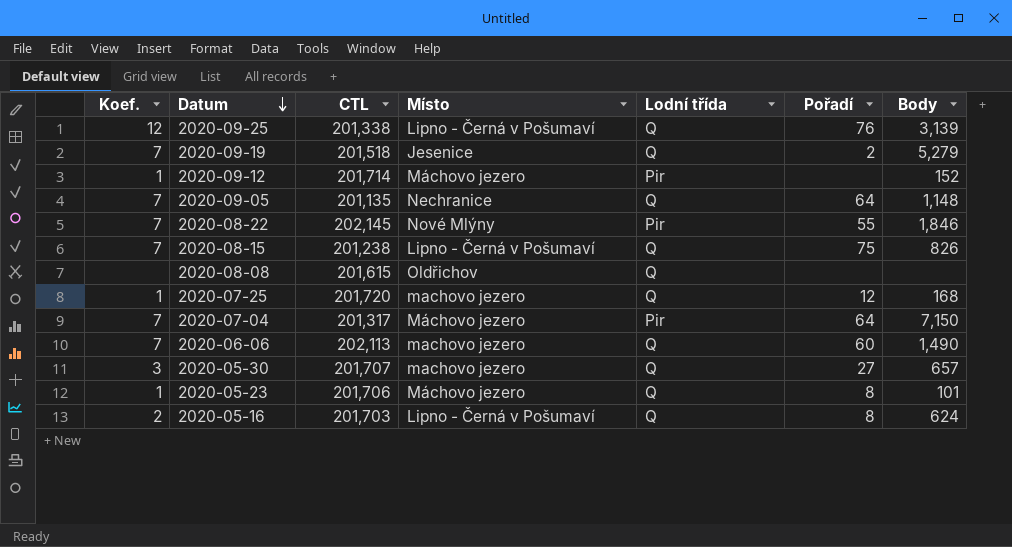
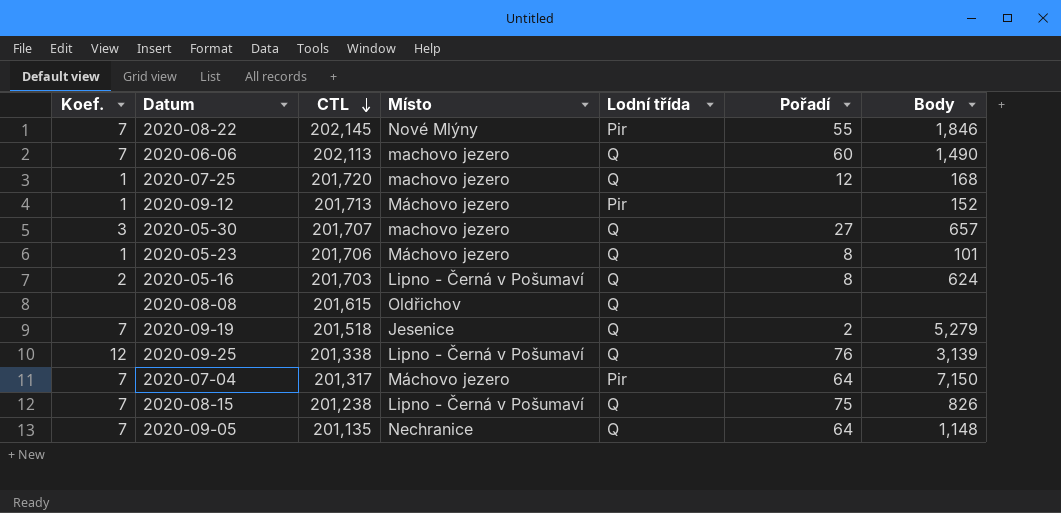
row order: Datum descending -> CTL descending
2020-09-12 | CTL: 201,714 -> 201,713

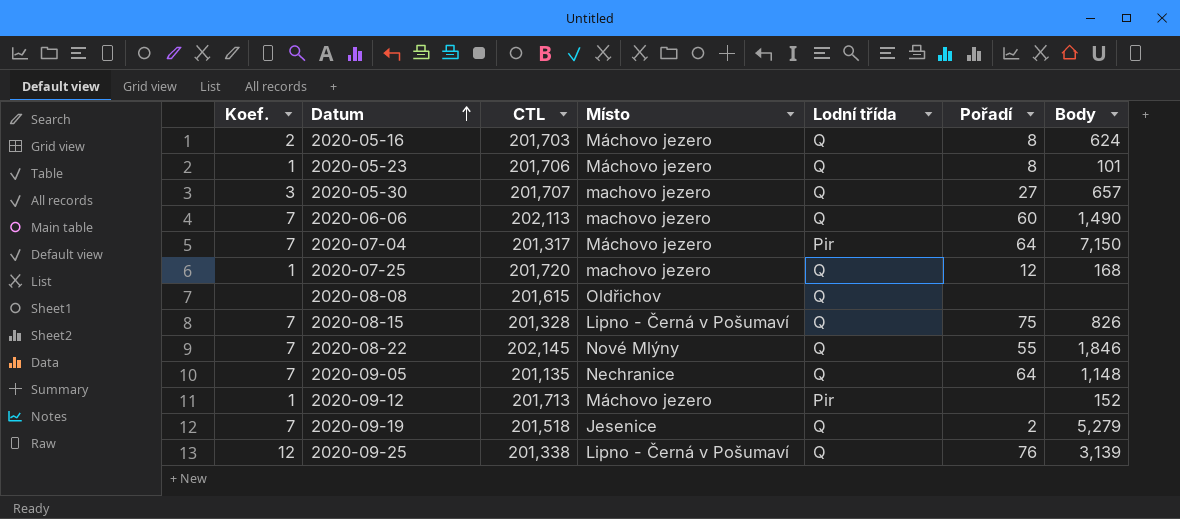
row order: CTL descending -> Datum ascending
2020-05-16 | Místo: Lipno - Černá v Pošumaví -> Máchovo jezero
2020-08-15 | CTL: 201,238 -> 201,328
2020-08-22 | Lodní třída: Pir -> Q

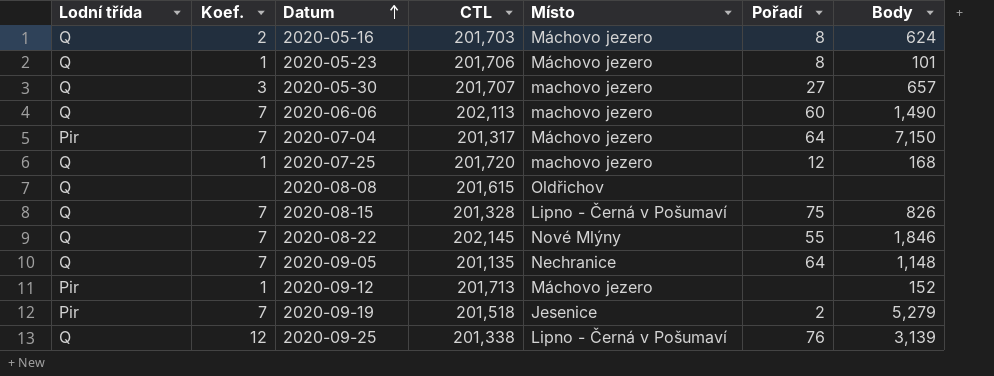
column Lodní třída | position: 5 -> 1
2020-09-19 | Lodní třída: Q -> Pir

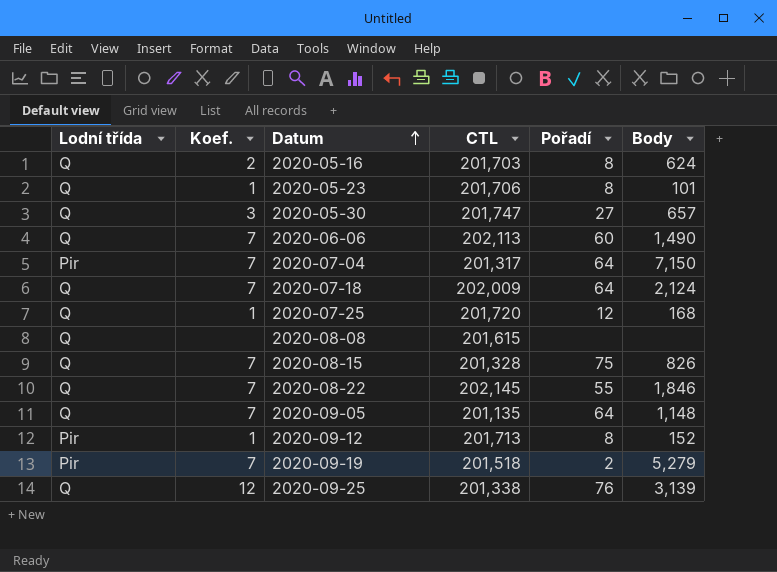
column Místo | position: 5 -> none
2020-05-30 | CTL: 201,707 -> 201,747
row 2020-07-18: none -> Q | 7 | 202,009 | 64 | 2,124
2020-09-12 | Pořadí: none -> 8

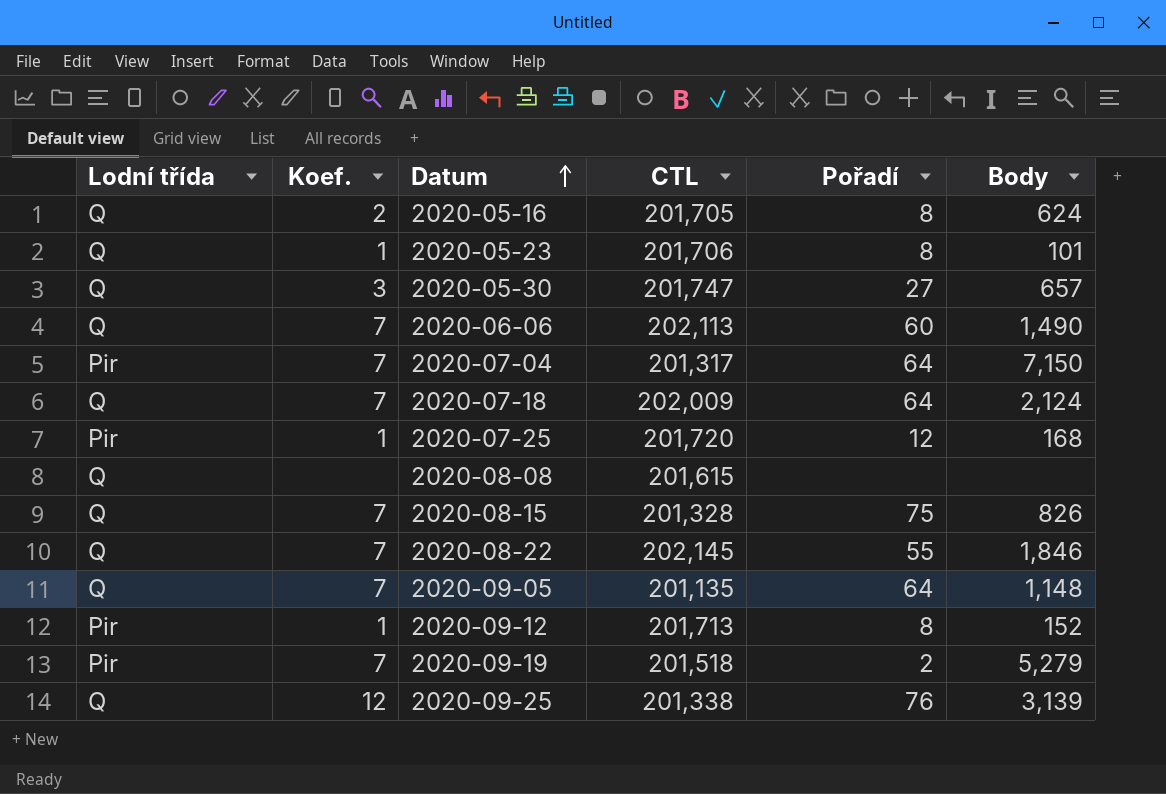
2020-05-16 | CTL: 201,703 -> 201,705
2020-07-25 | Lodní třída: Q -> Pir

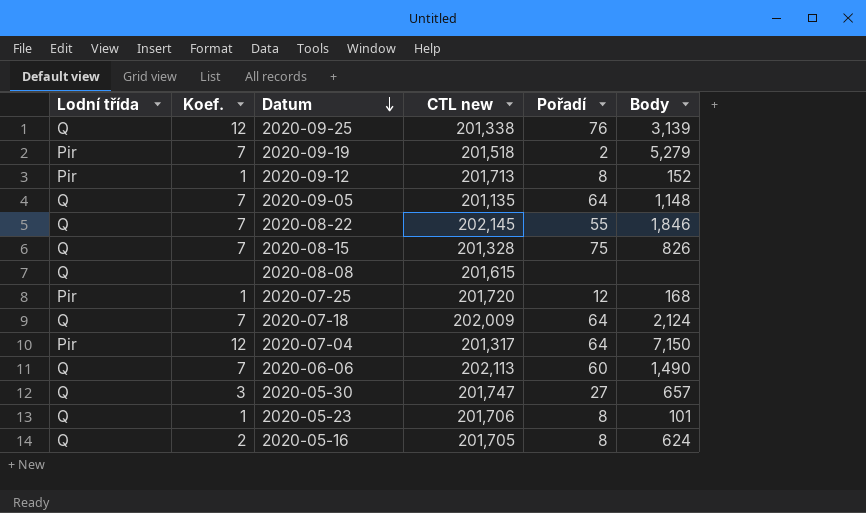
row order: Datum ascending -> Datum descending
column name: CTL -> CTL new
2020-07-04 | Koef.: 7 -> 12

